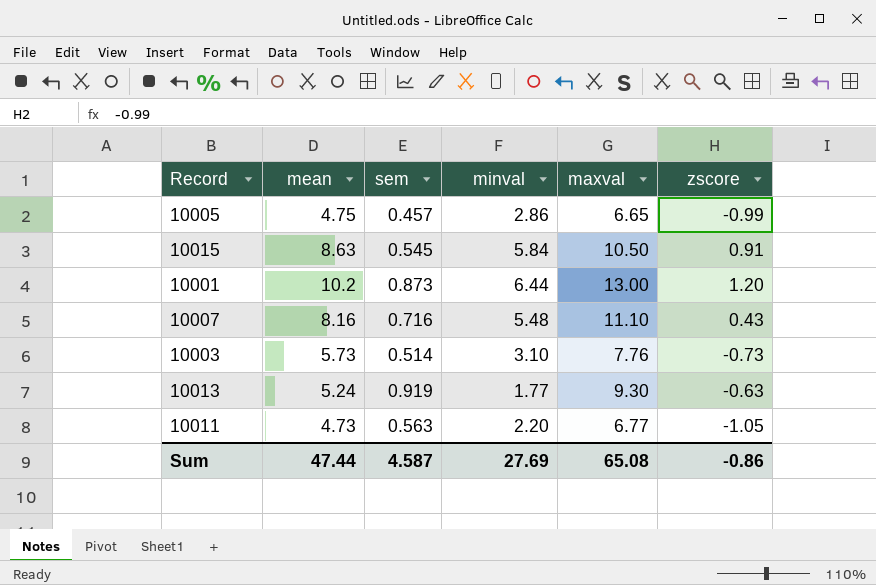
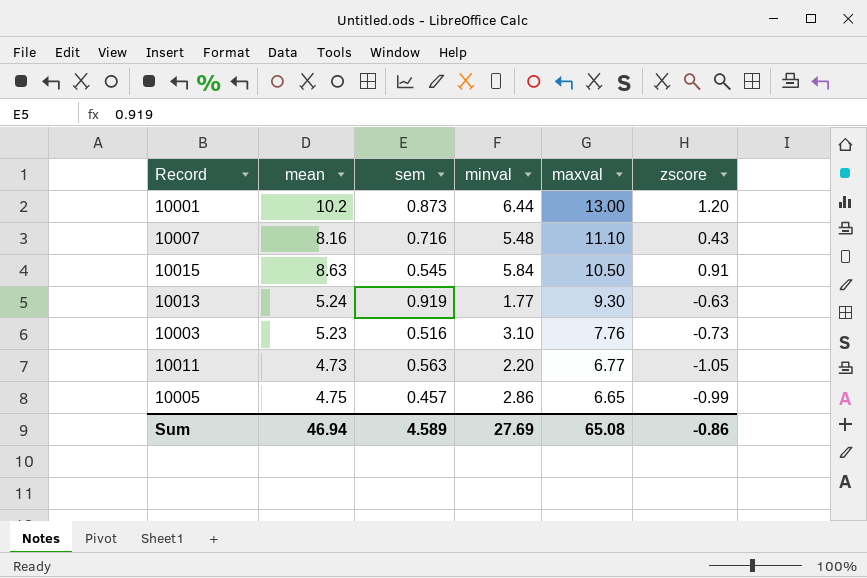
row order: none -> maxval descending
10003 | mean: 5.73 -> 5.23
10003 | sem: 0.514 -> 0.516
Sum | mean: 47.44 -> 46.94
Sum | sem: 4.587 -> 4.589

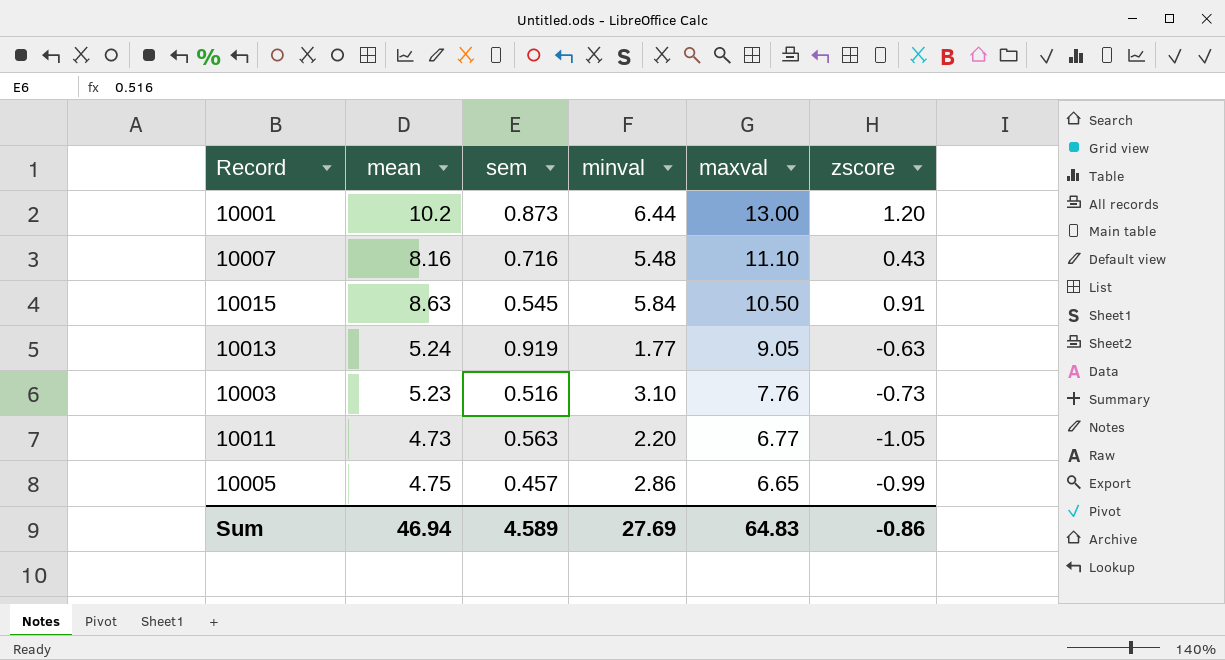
10013 | maxval: 9.30 -> 9.05
Sum | maxval: 65.08 -> 64.83

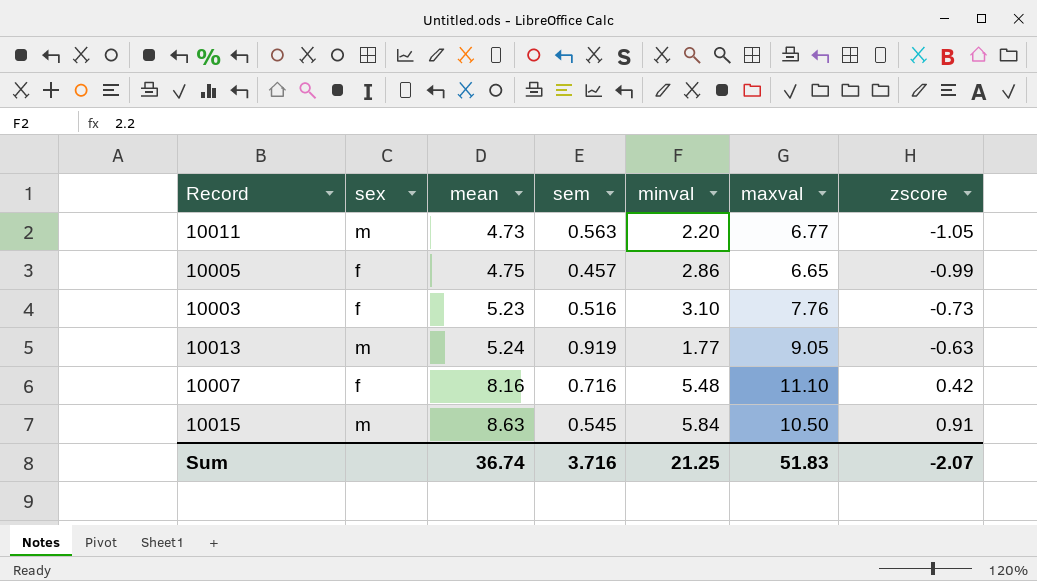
row order: maxval descending -> mean ascending
column sex | position: none -> 2
row 10001: 10.2 | 0.873 | 6.44 | 13.00 | 1.20 -> none
10007 | zscore: 0.43 -> 0.42
Sum | mean: 46.94 -> 36.74
Sum | sem: 4.589 -> 3.716
Sum | minval: 27.69 -> 21.25
Sum | maxval: 64.83 -> 51.83
Sum | zscore: -0.86 -> -2.07

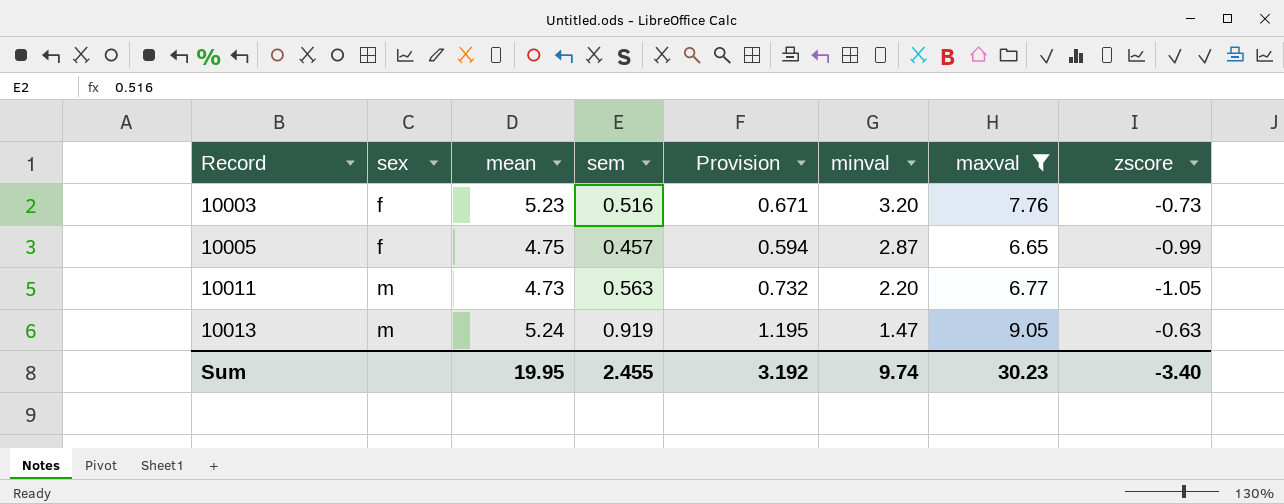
filter: none -> maxval <= 9.05
row order: mean ascending -> Record ascending
column Provision | formula: none -> [sem] * 1.3
10003 | minval: 3.10 -> 3.20
10005 | minval: 2.86 -> 2.87
10013 | minval: 1.77 -> 1.47
Sum | mean: 36.74 -> 19.95
Sum | sem: 3.716 -> 2.455
Sum | minval: 21.25 -> 9.74
Sum | maxval: 51.83 -> 30.23
Sum | zscore: -2.07 -> -3.40

